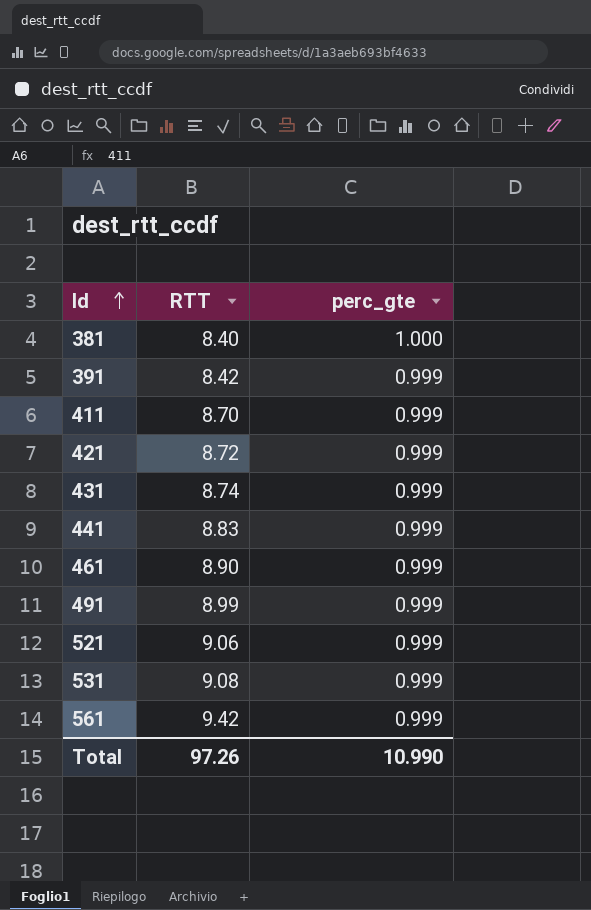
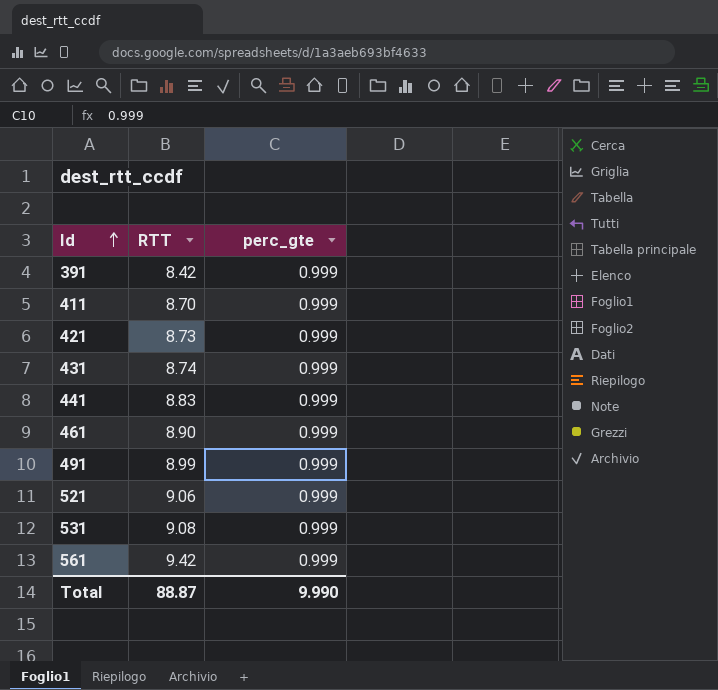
row 381: 8.40 | 1.000 -> none
421 | RTT: 8.72 -> 8.73
Total | RTT: 97.26 -> 88.87
Total | perc_gte: 10.990 -> 9.990

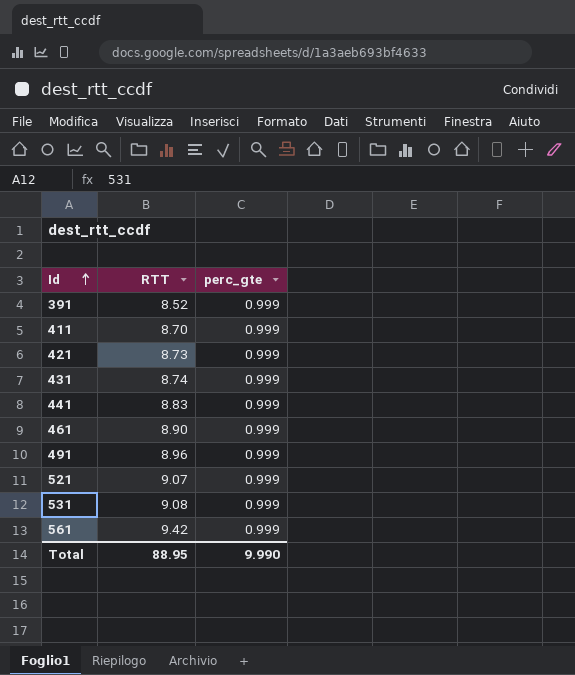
391 | RTT: 8.42 -> 8.52
491 | RTT: 8.99 -> 8.96
521 | RTT: 9.06 -> 9.07
Total | RTT: 88.87 -> 88.95

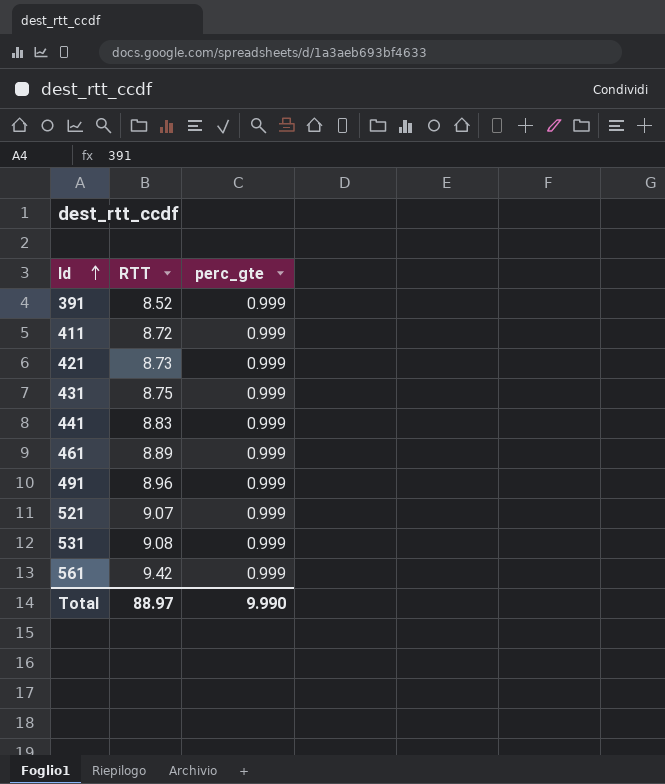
411 | RTT: 8.70 -> 8.72
431 | RTT: 8.74 -> 8.75
461 | RTT: 8.90 -> 8.89
Total | RTT: 88.95 -> 88.97

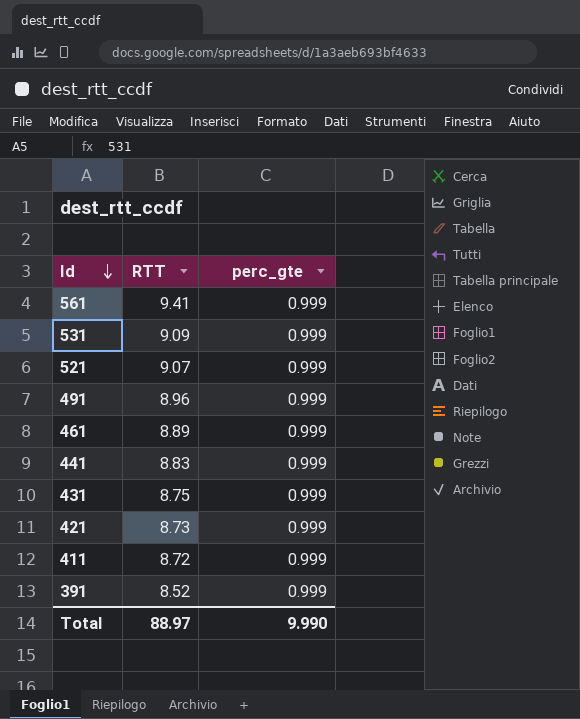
row order: Id ascending -> Id descending
561 | RTT: 9.42 -> 9.41
531 | RTT: 9.08 -> 9.09

